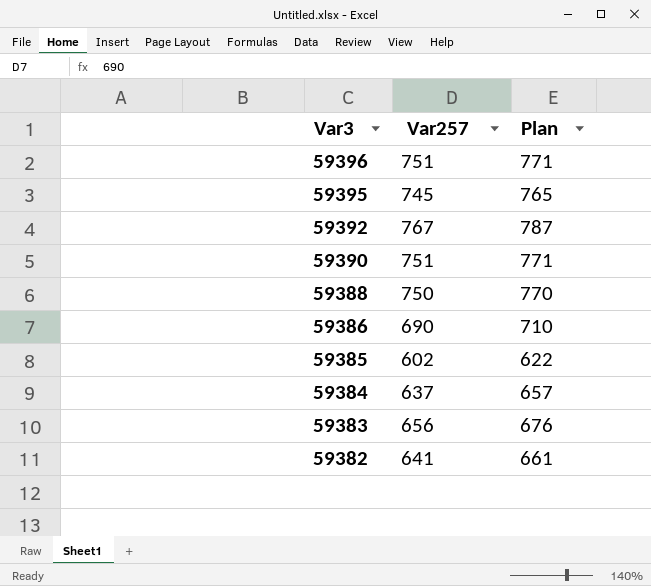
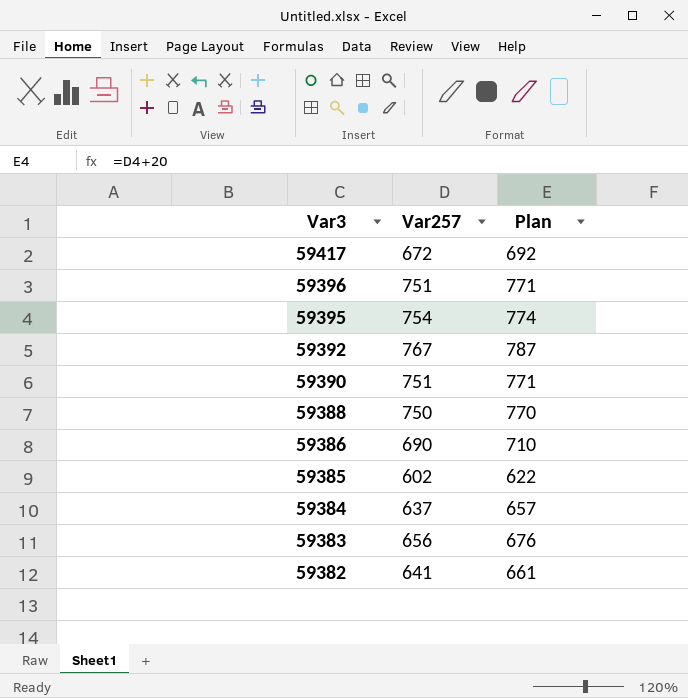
row 59417: none -> 672 | 692
59395 | Var257: 745 -> 754
59395 | Plan: 765 -> 774

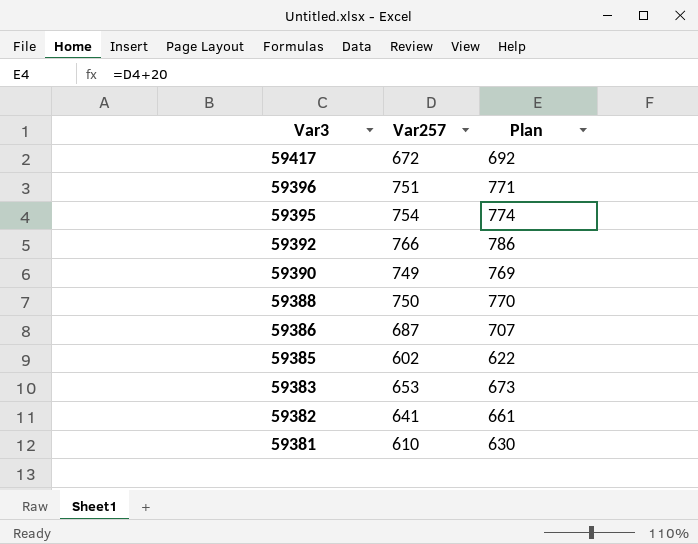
row 59384: 637 | 657 -> none
59392 | Var257: 767 -> 766
59392 | Plan: 787 -> 786
59390 | Var257: 751 -> 749
59390 | Plan: 771 -> 769
59386 | Var257: 690 -> 687
59386 | Plan: 710 -> 707
59383 | Var257: 656 -> 653
59383 | Plan: 676 -> 673
row 59381: none -> 610 | 630

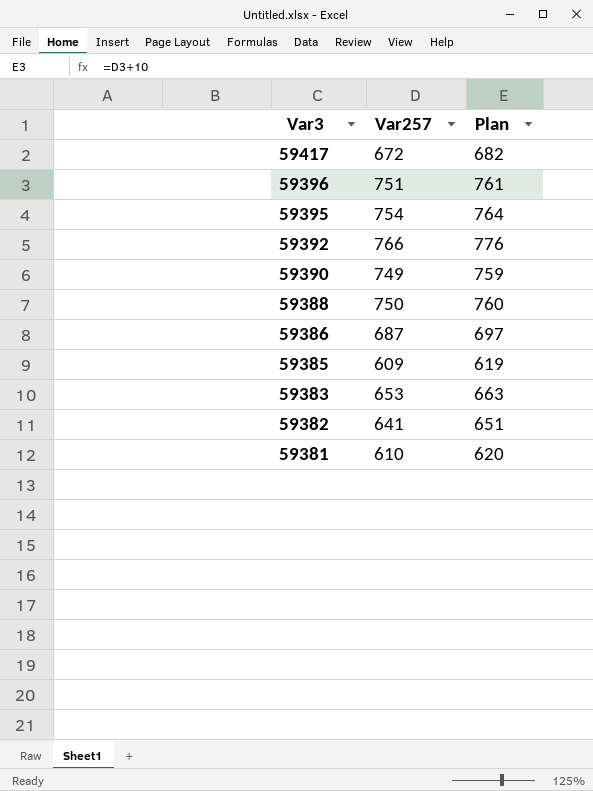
column Plan | formula: [Var257] + 20 -> [Var257] + 10
59385 | Var257: 602 -> 609

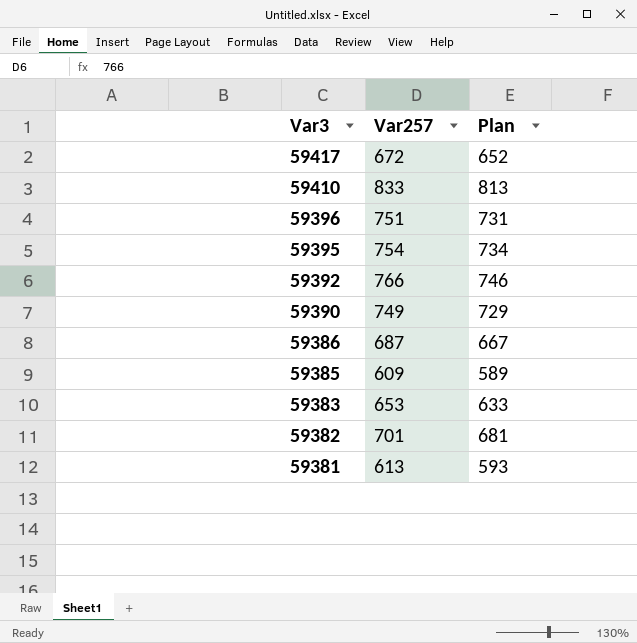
column Plan | formula: [Var257] + 10 -> [Var257] - 20
row 59388: 750 | 760 -> none
row 59410: none -> 833 | 813
59382 | Var257: 641 -> 701
59381 | Var257: 610 -> 613

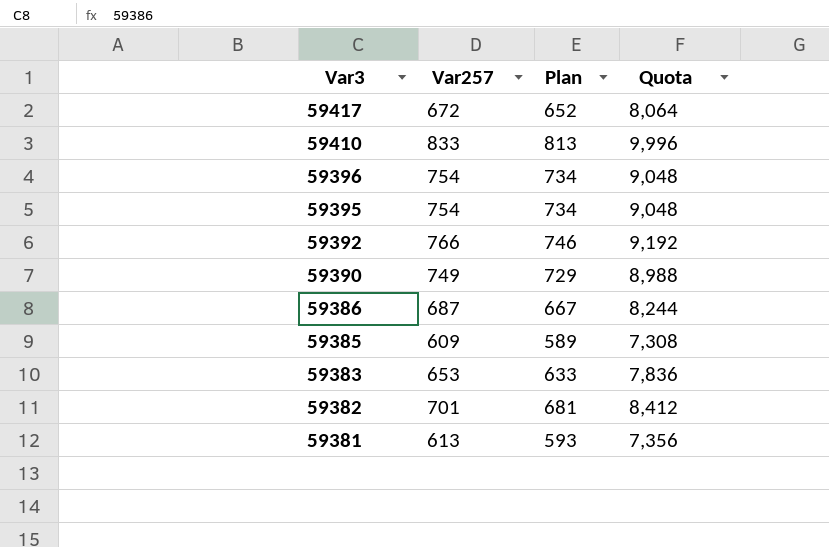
column Quota | formula: none -> [Var257] * 12
59396 | Var257: 751 -> 754
59396 | Plan: 731 -> 734

